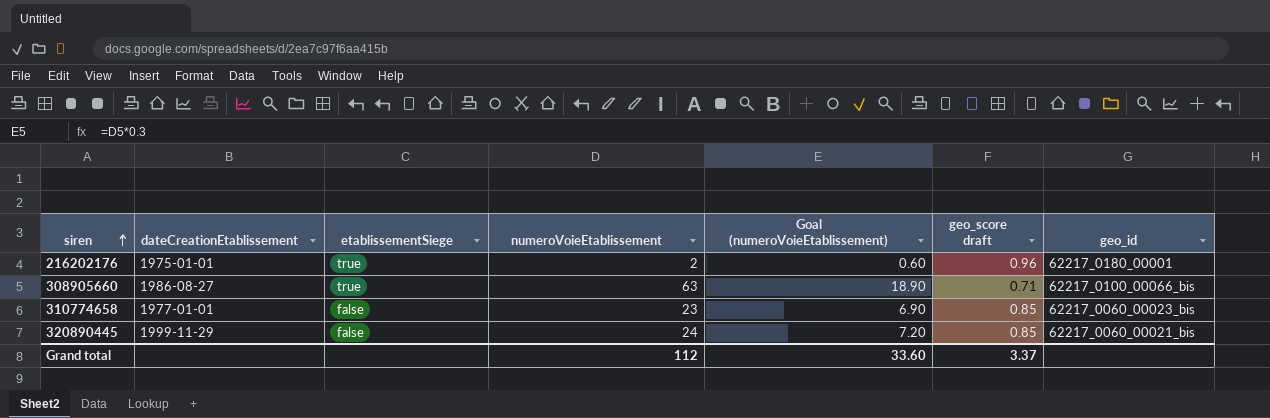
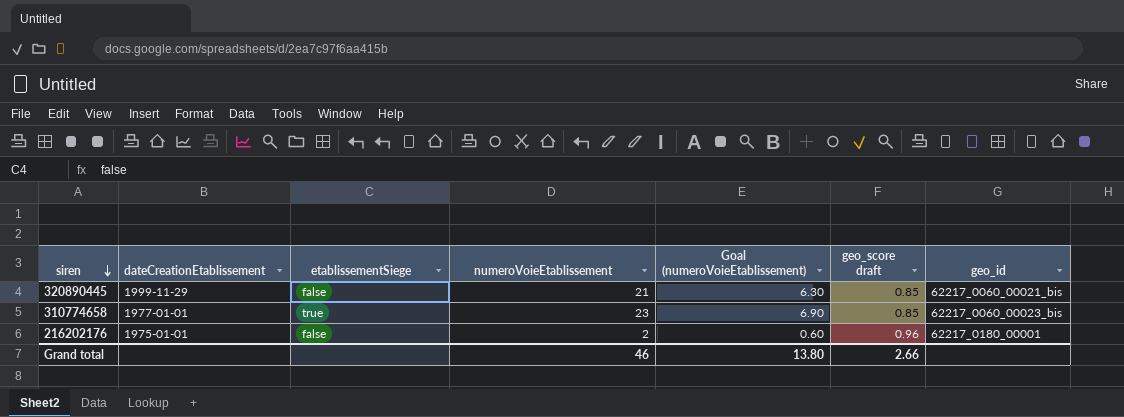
row order: siren ascending -> siren descending
row 308905660: 1986-08-27 | true | 63 | 18.90 | 0.71 | 62217_0100_00066_bis -> none
320890445 | numeroVoieEtablissement: 24 -> 21
320890445 | Goal (numeroVoieEtablissement): 7.20 -> 6.30
310774658 | etablissementSiege: false -> true
216202176 | etablissementSiege: true -> false
Grand total | numeroVoieEtablissement: 112 -> 46
Grand total | Goal (numeroVoieEtablissement): 33.60 -> 13.80
Grand total | geo_score draft: 3.37 -> 2.66

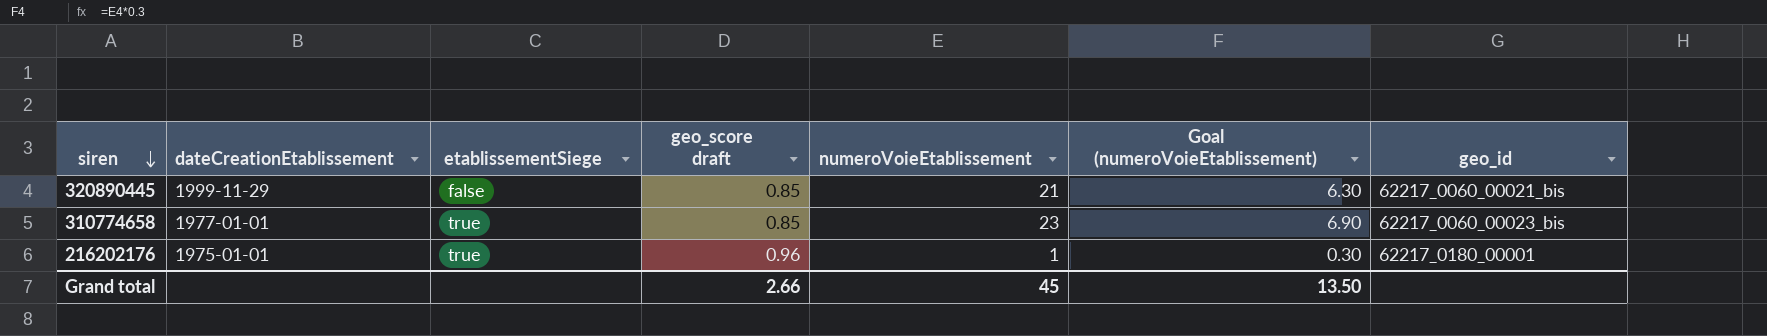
column geo_score draft | position: 6 -> 4
216202176 | etablissementSiege: false -> true
216202176 | numeroVoieEtablissement: 2 -> 1
216202176 | Goal (numeroVoieEtablissement): 0.60 -> 0.30
Grand total | numeroVoieEtablissement: 46 -> 45
Grand total | Goal (numeroVoieEtablissement): 13.80 -> 13.50

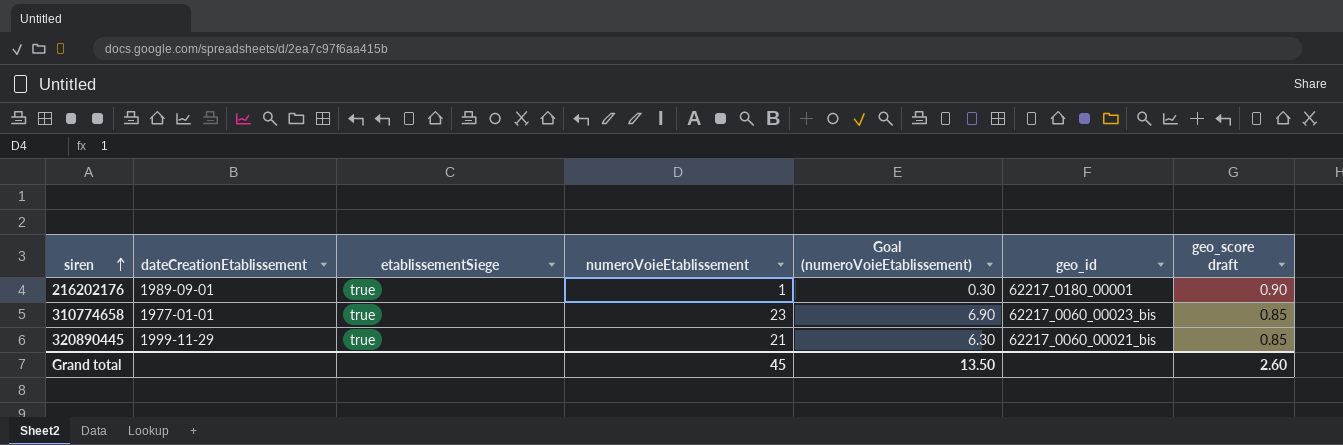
row order: siren descending -> siren ascending
column geo_score draft | position: 4 -> 7
216202176 | dateCreationEtablissement: 1975-01-01 -> 1989-09-01
216202176 | geo_score draft: 0.96 -> 0.90
320890445 | etablissementSiege: false -> true
Grand total | geo_score draft: 2.66 -> 2.60

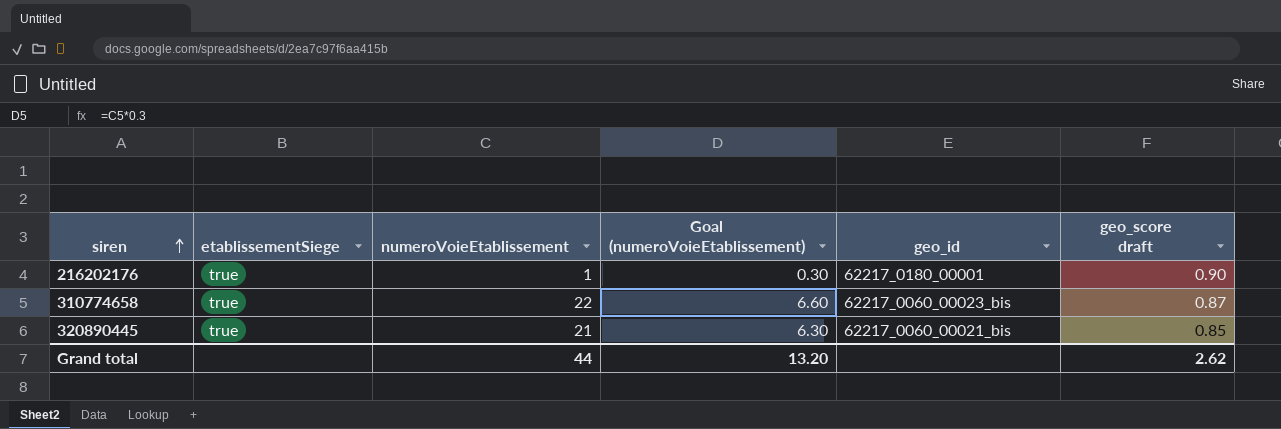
column dateCreationEtablissement | position: 2 -> none
310774658 | numeroVoieEtablissement: 23 -> 22
310774658 | Goal (numeroVoieEtablissement): 6.90 -> 6.60
310774658 | geo_score draft: 0.85 -> 0.87
Grand total | numeroVoieEtablissement: 45 -> 44
Grand total | Goal (numeroVoieEtablissement): 13.50 -> 13.20
Grand total | geo_score draft: 2.60 -> 2.62

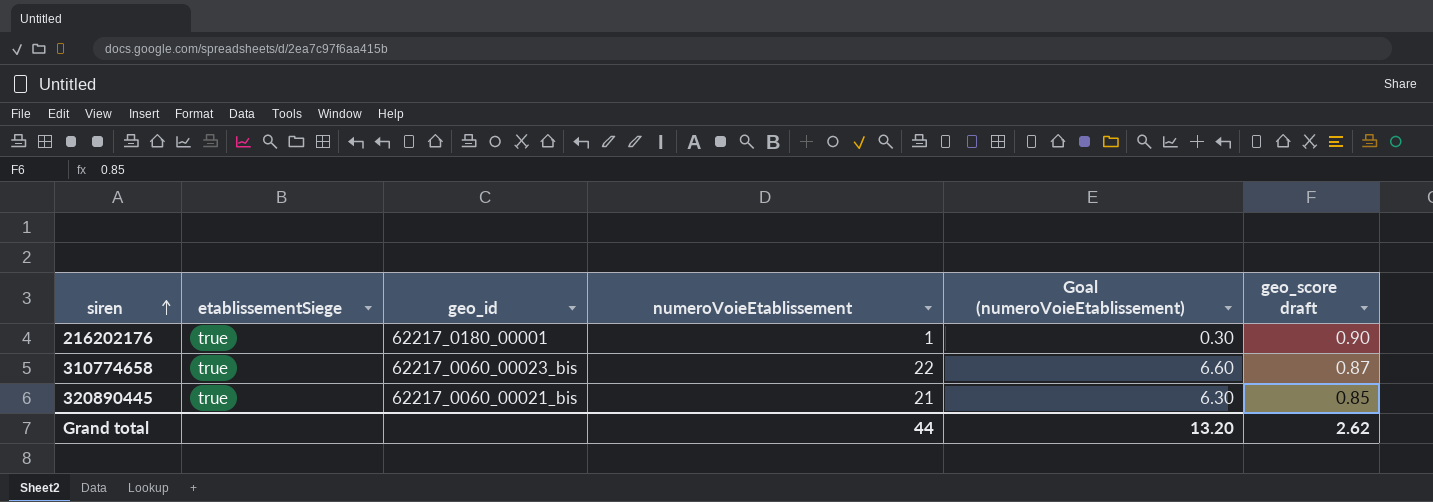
column geo_id | position: 5 -> 3

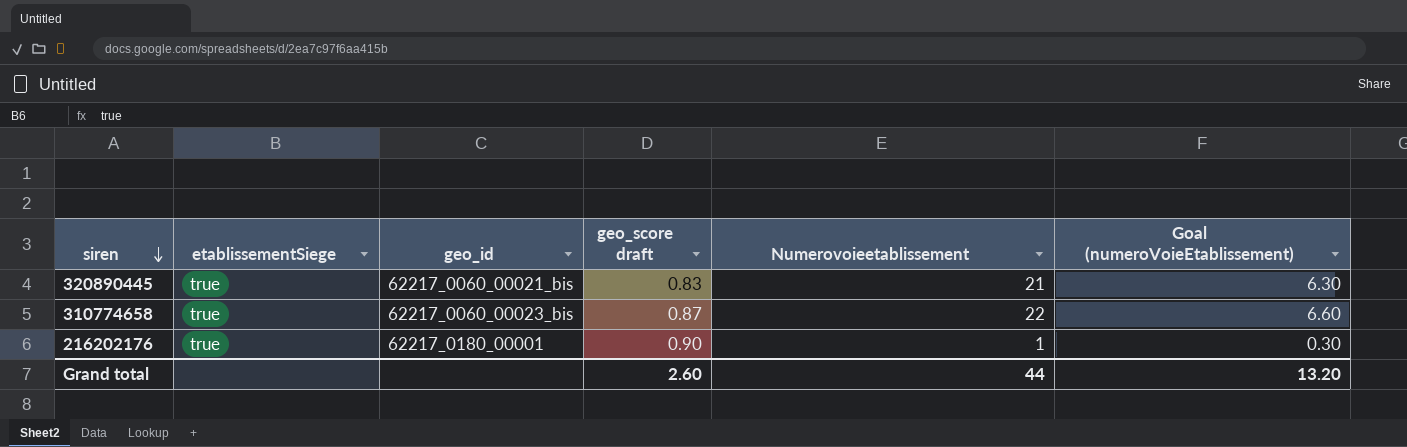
row order: siren ascending -> siren descending
column geo_score draft | position: 6 -> 4
column name: numeroVoieEtablissement -> Numerovoieetablissement
320890445 | geo_score draft: 0.85 -> 0.83
Grand total | geo_score draft: 2.62 -> 2.60

